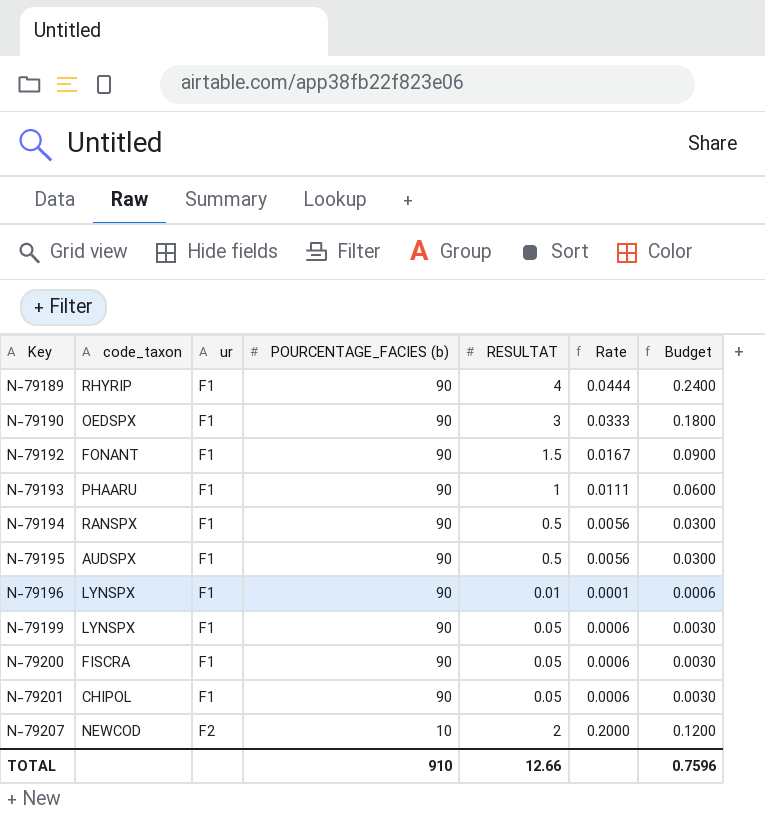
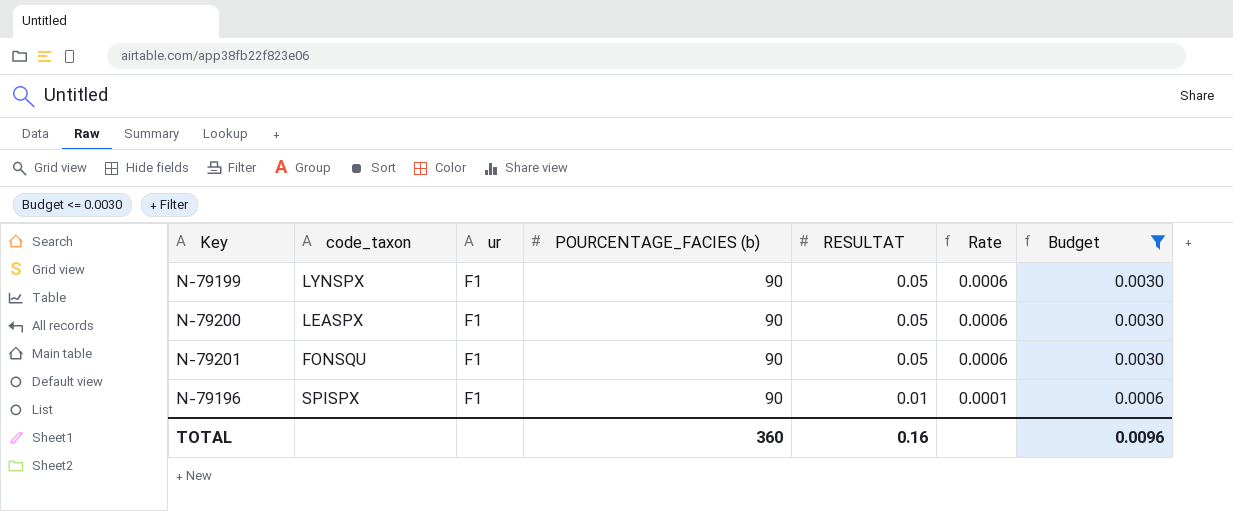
filter: none -> Budget <= 0.0030
row order: Key ascending -> RESULTAT descending
N-79200 | code_taxon: FISCRA -> LEASPX
N-79201 | code_taxon: CHIPOL -> FONSQU
N-79196 | code_taxon: LYNSPX -> SPISPX
TOTAL | POURCENTAGE_FACIES (b): 910 -> 360
TOTAL | RESULTAT: 12.66 -> 0.16
TOTAL | Budget: 0.7596 -> 0.0096

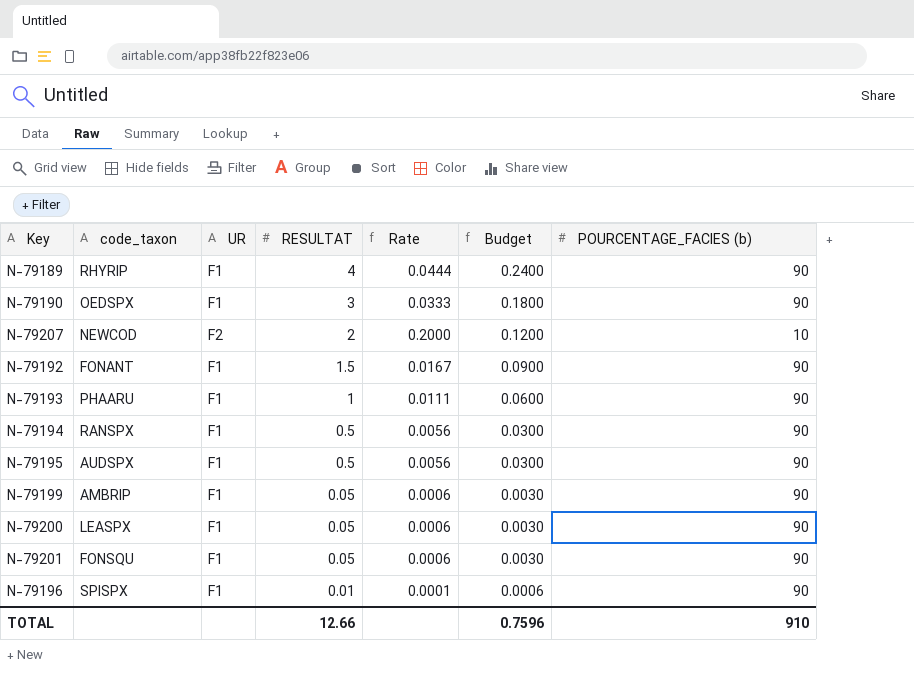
filter: Budget <= 0.0030 -> none
column name: ur -> UR
column POURCENTAGE_FACIES (b) | position: 4 -> 7
N-79199 | code_taxon: LYNSPX -> AMBRIP
TOTAL | RESULTAT: 0.16 -> 12.66
TOTAL | Budget: 0.0096 -> 0.7596
TOTAL | POURCENTAGE_FACIES (b): 360 -> 910

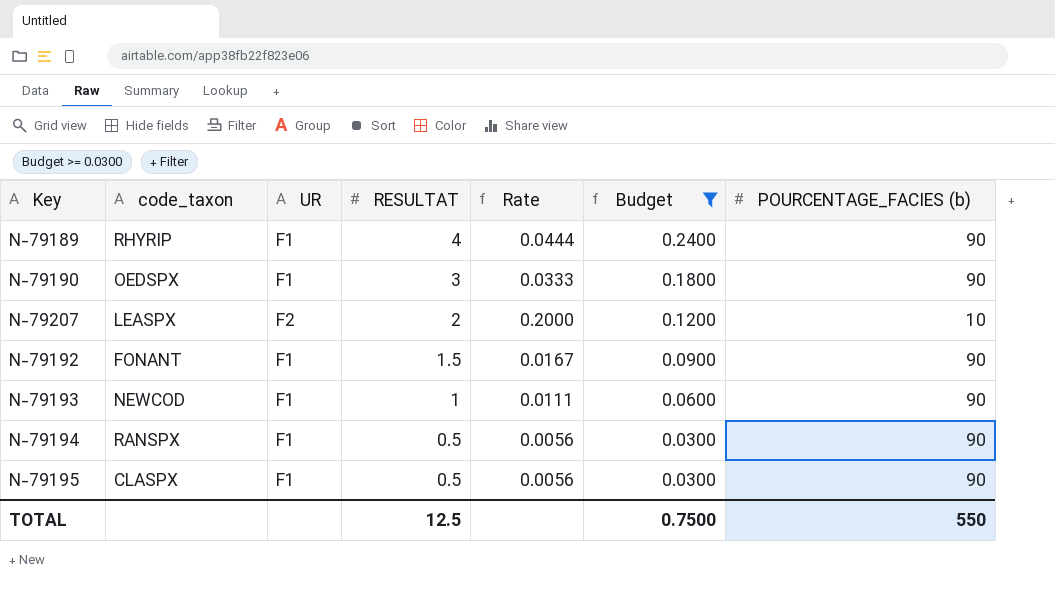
filter: none -> Budget >= 0.0300
N-79207 | code_taxon: NEWCOD -> LEASPX
N-79193 | code_taxon: PHAARU -> NEWCOD
N-79195 | code_taxon: AUDSPX -> CLASPX
TOTAL | RESULTAT: 12.66 -> 12.5
TOTAL | Budget: 0.7596 -> 0.7500
TOTAL | POURCENTAGE_FACIES (b): 910 -> 550

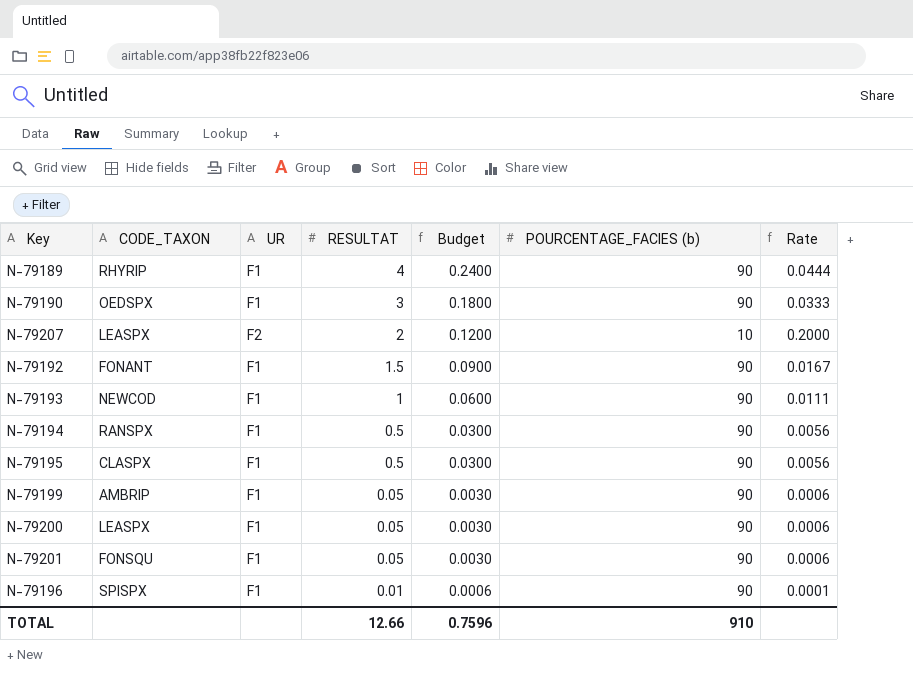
filter: Budget >= 0.0300 -> none
column name: code_taxon -> CODE_TAXON
column Rate | position: 5 -> 7
TOTAL | RESULTAT: 12.5 -> 12.66
TOTAL | Budget: 0.7500 -> 0.7596
TOTAL | POURCENTAGE_FACIES (b): 550 -> 910

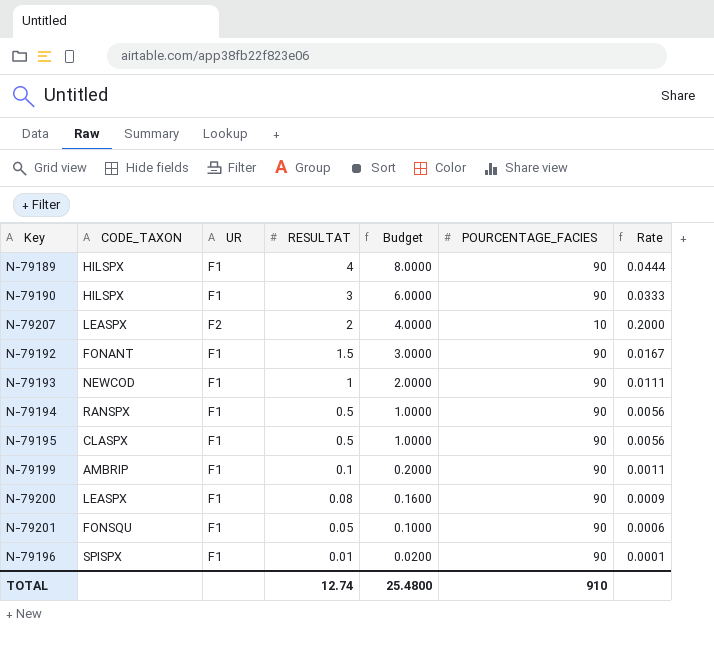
column Budget | formula: [RESULTAT] * 0.06 -> [RESULTAT] * 2
column name: POURCENTAGE_FACIES (b) -> POURCENTAGE_FACIES
N-79189 | CODE_TAXON: RHYRIP -> HILSPX
N-79190 | CODE_TAXON: OEDSPX -> HILSPX
N-79199 | RESULTAT: 0.05 -> 0.1
N-79199 | Rate: 0.0006 -> 0.0011
N-79200 | RESULTAT: 0.05 -> 0.08
N-79200 | Rate: 0.0006 -> 0.0009
TOTAL | RESULTAT: 12.66 -> 12.74
TOTAL | Budget: 0.7596 -> 25.4800

